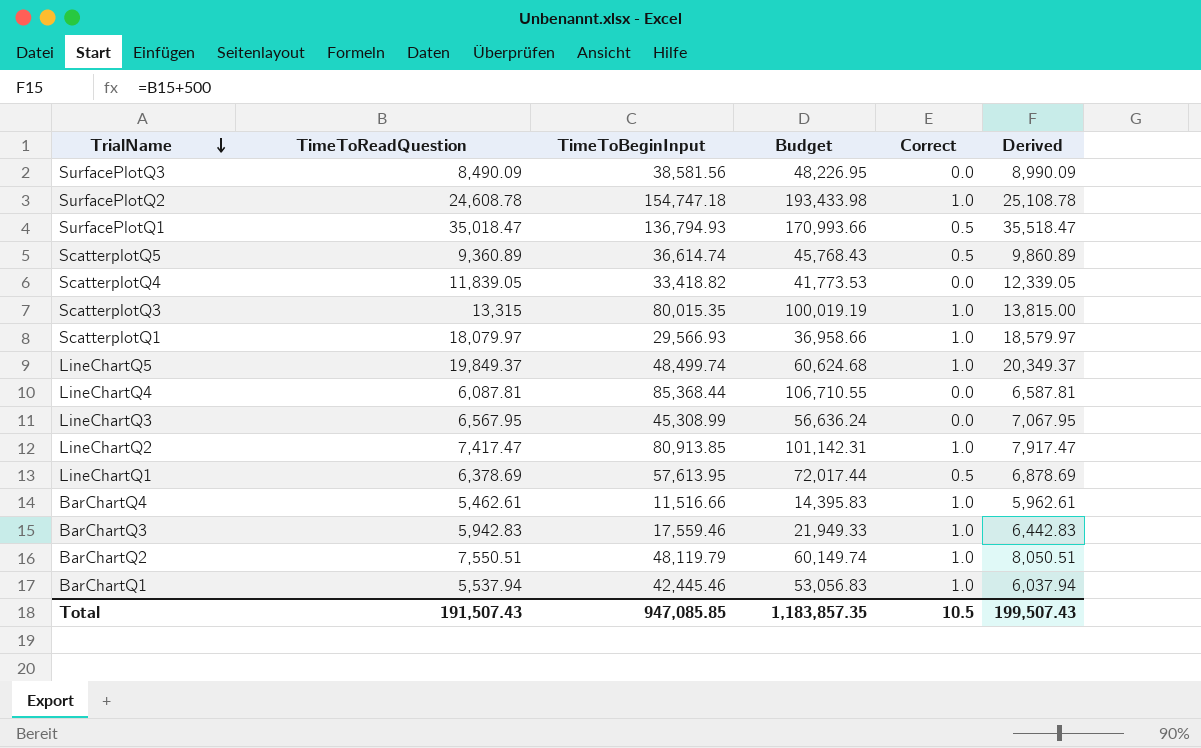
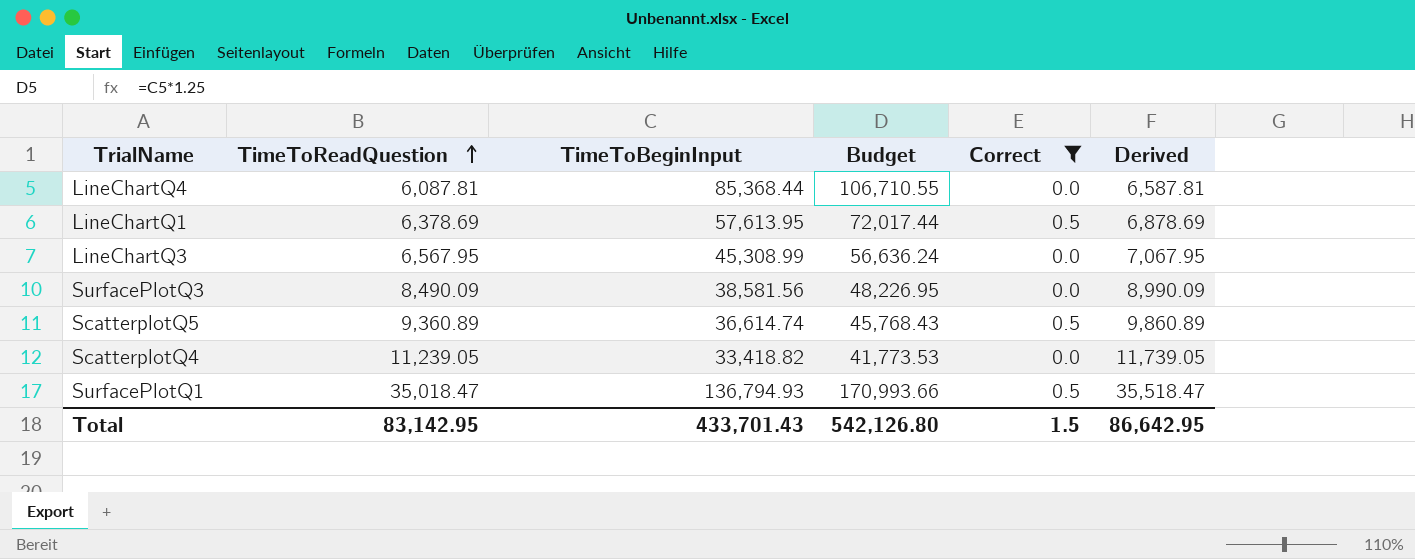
filter: none -> Correct != 1.0
row order: TrialName descending -> TimeToReadQuestion ascending
ScatterplotQ4 | TimeToReadQuestion: 11,839.05 -> 11,239.05
ScatterplotQ4 | Derived: 12,339.05 -> 11,739.05
Total | TimeToReadQuestion: 191,507.43 -> 83,142.95
Total | TimeToBeginInput: 947,085.85 -> 433,701.43
Total | Budget: 1,183,857.35 -> 542,126.80
Total | Correct: 10.5 -> 1.5
Total | Derived: 199,507.43 -> 86,642.95

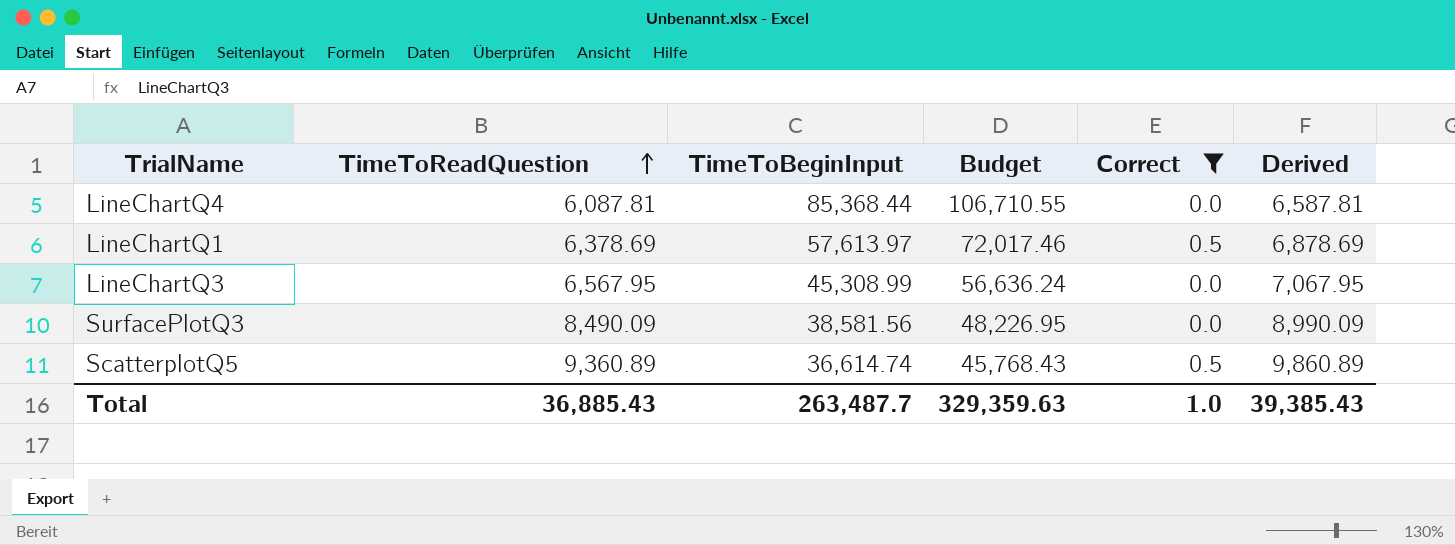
row ScatterplotQ4: 11,239.05 | 33,418.82 | 41,773.53 | 0.0 | 11,739.05 -> none
row SurfacePlotQ1: 35,018.47 | 136,794.93 | 170,993.66 | 0.5 | 35,518.47 -> none
LineChartQ1 | TimeToBeginInput: 57,613.95 -> 57,613.97
LineChartQ1 | Budget: 72,017.44 -> 72,017.46
Total | TimeToReadQuestion: 83,142.95 -> 36,885.43
Total | TimeToBeginInput: 433,701.43 -> 263,487.7
Total | Budget: 542,126.80 -> 329,359.63
Total | Correct: 1.5 -> 1.0
Total | Derived: 86,642.95 -> 39,385.43

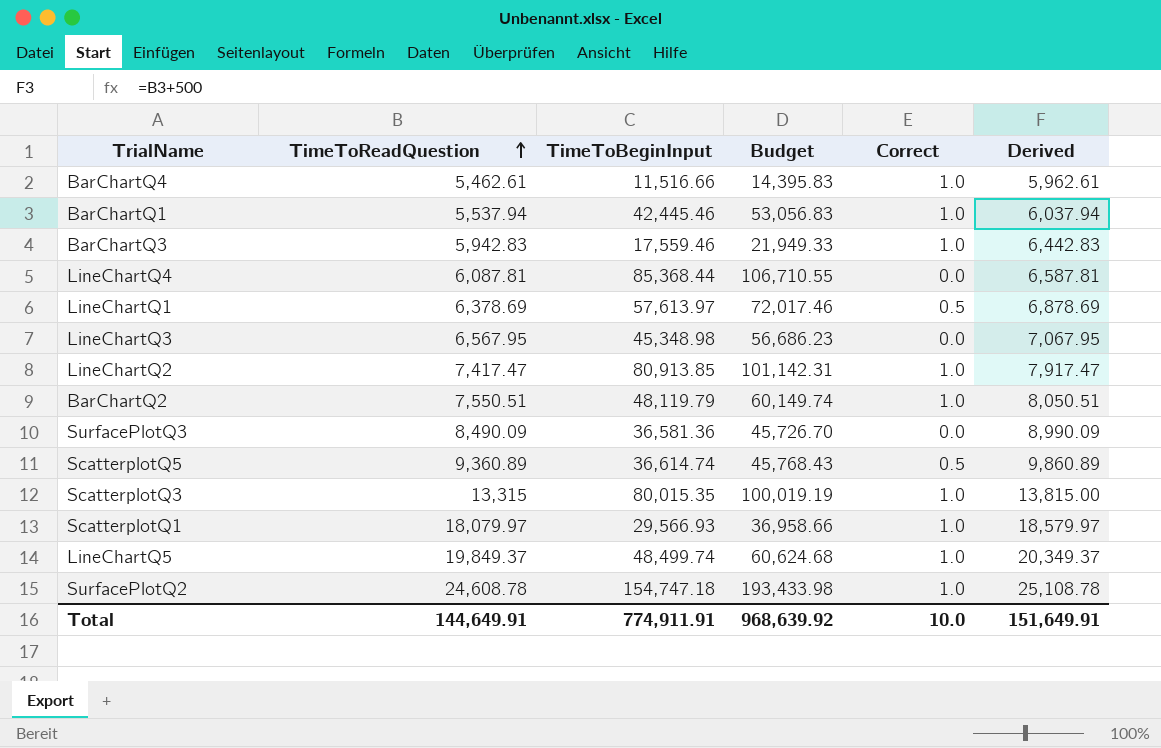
filter: Correct != 1.0 -> none
LineChartQ3 | TimeToBeginInput: 45,308.99 -> 45,348.98
LineChartQ3 | Budget: 56,636.24 -> 56,686.23
SurfacePlotQ3 | TimeToBeginInput: 38,581.56 -> 36,581.36
SurfacePlotQ3 | Budget: 48,226.95 -> 45,726.70
Total | TimeToReadQuestion: 36,885.43 -> 144,649.91
Total | TimeToBeginInput: 263,487.7 -> 774,911.91
Total | Budget: 329,359.63 -> 968,639.92
Total | Correct: 1.0 -> 10.0
Total | Derived: 39,385.43 -> 151,649.91

